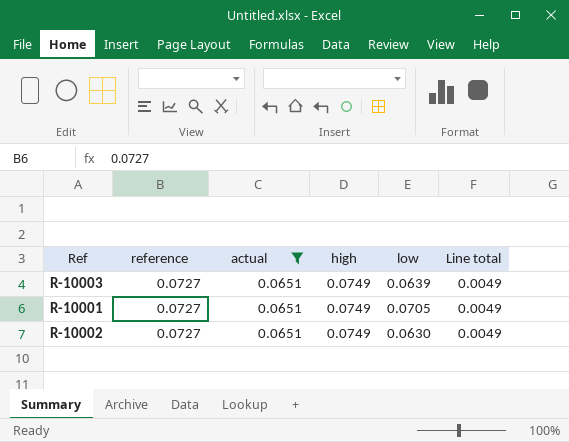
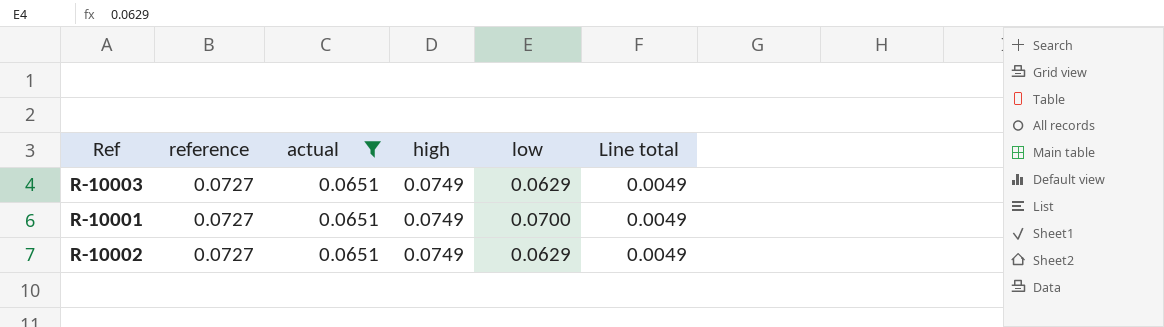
R-10003 | low: 0.0639 -> 0.0629
R-10001 | low: 0.0705 -> 0.0700
R-10002 | low: 0.0630 -> 0.0629

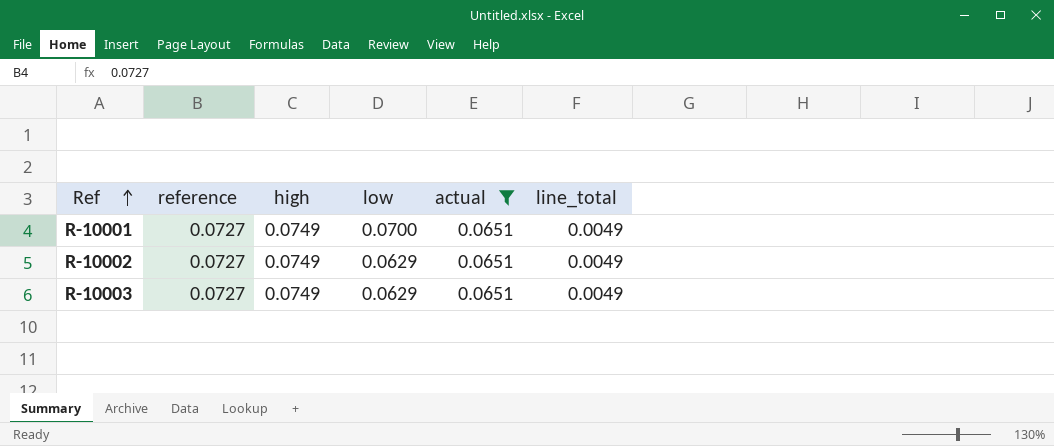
row order: none -> Ref ascending
column actual | position: 3 -> 5
column name: Line total -> line_total

